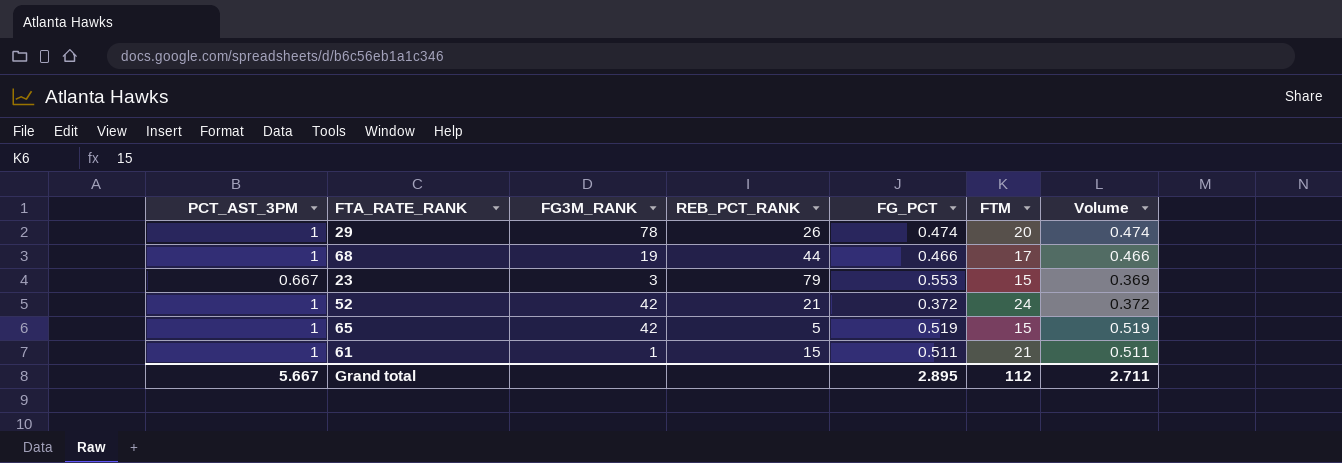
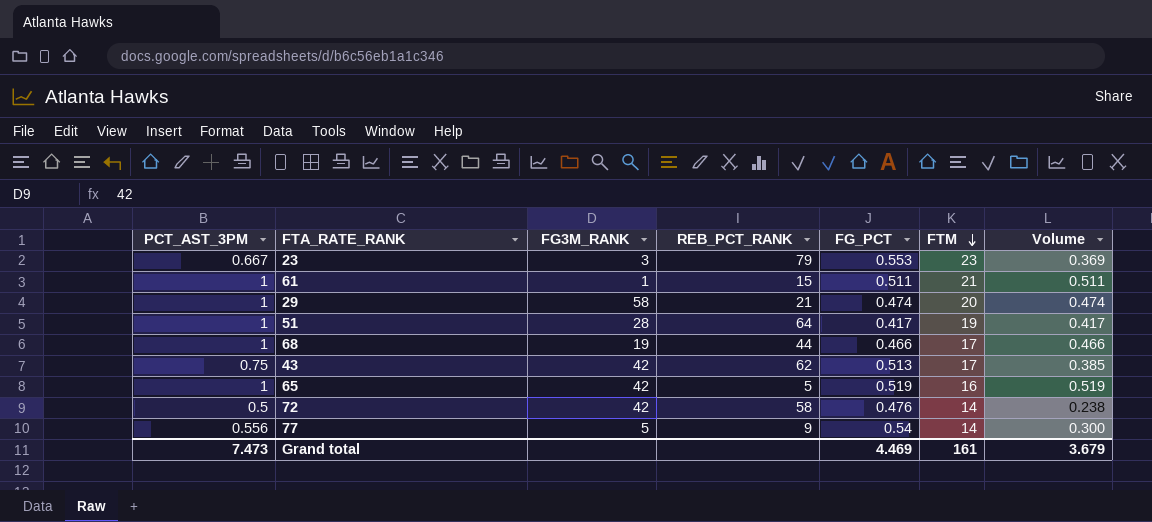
row order: none -> FTM descending
row 52: 1 | 42 | 21 | 0.372 | 24 | 0.372 -> none
23 | FTM: 15 -> 23
29 | FG3M_RANK: 78 -> 58
29 | REB_PCT_RANK: 26 -> 21
row 51: none -> 1 | 28 | 64 | 0.417 | 19 | 0.417
row 43: none -> 0.75 | 42 | 62 | 0.513 | 17 | 0.385
65 | FTM: 15 -> 16
row 72: none -> 0.5 | 42 | 58 | 0.476 | 14 | 0.238
row 77: none -> 0.556 | 5 | 9 | 0.54 | 14 | 0.300
Grand total | PCT_AST_3PM: 5.667 -> 7.473
Grand total | FG_PCT: 2.895 -> 4.469
Grand total | FTM: 112 -> 161
Grand total | Volume: 2.711 -> 3.679

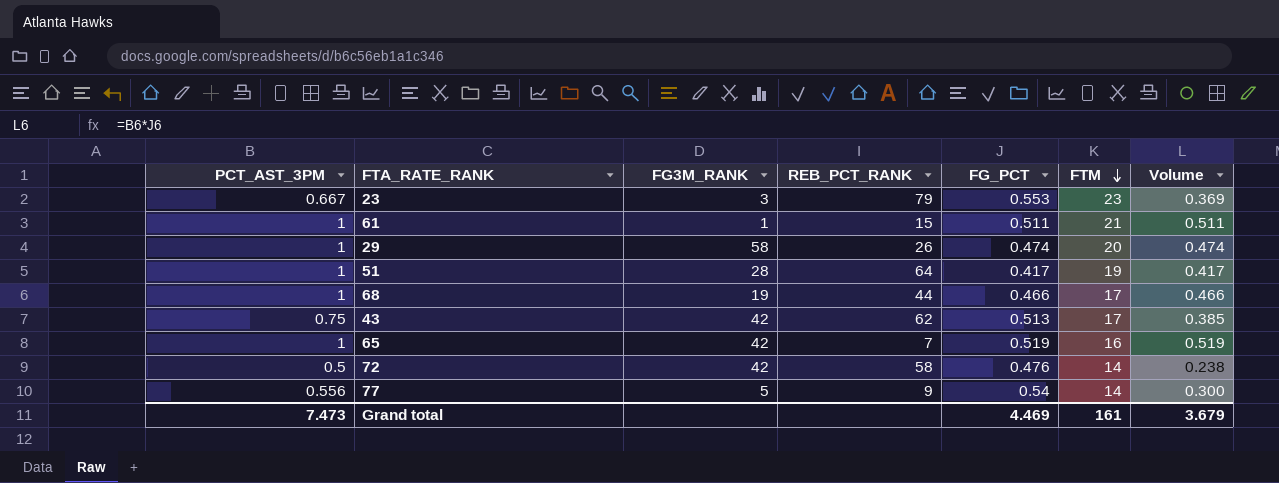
29 | REB_PCT_RANK: 21 -> 26
65 | REB_PCT_RANK: 5 -> 7

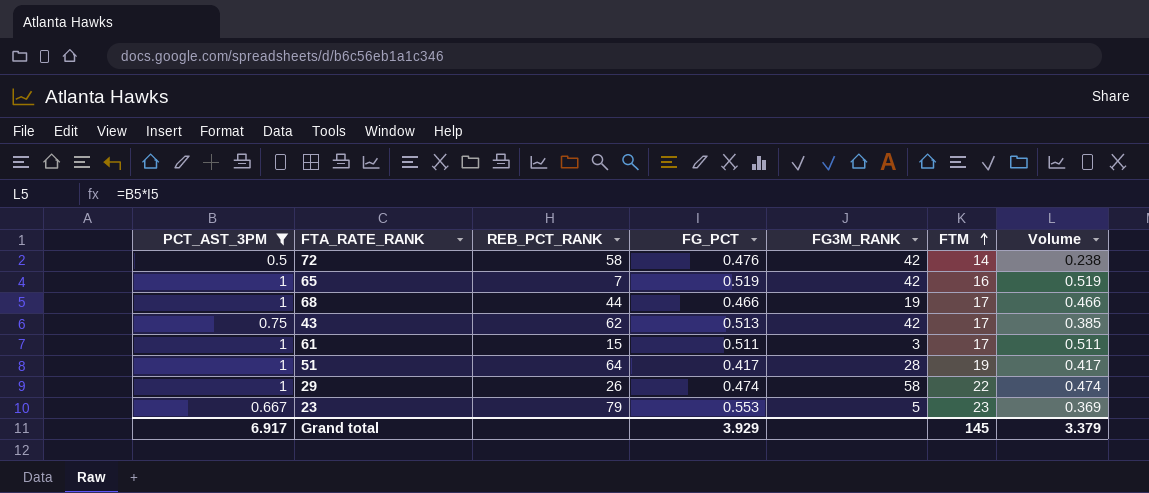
filter: none -> PCT_AST_3PM != 0.556
row order: FTM descending -> FTM ascending
column FG3M_RANK | position: 3 -> 5
61 | FG3M_RANK: 1 -> 3
61 | FTM: 21 -> 17
29 | FTM: 20 -> 22
23 | FG3M_RANK: 3 -> 5
Grand total | PCT_AST_3PM: 7.473 -> 6.917
Grand total | FG_PCT: 4.469 -> 3.929
Grand total | FTM: 161 -> 145
Grand total | Volume: 3.679 -> 3.379

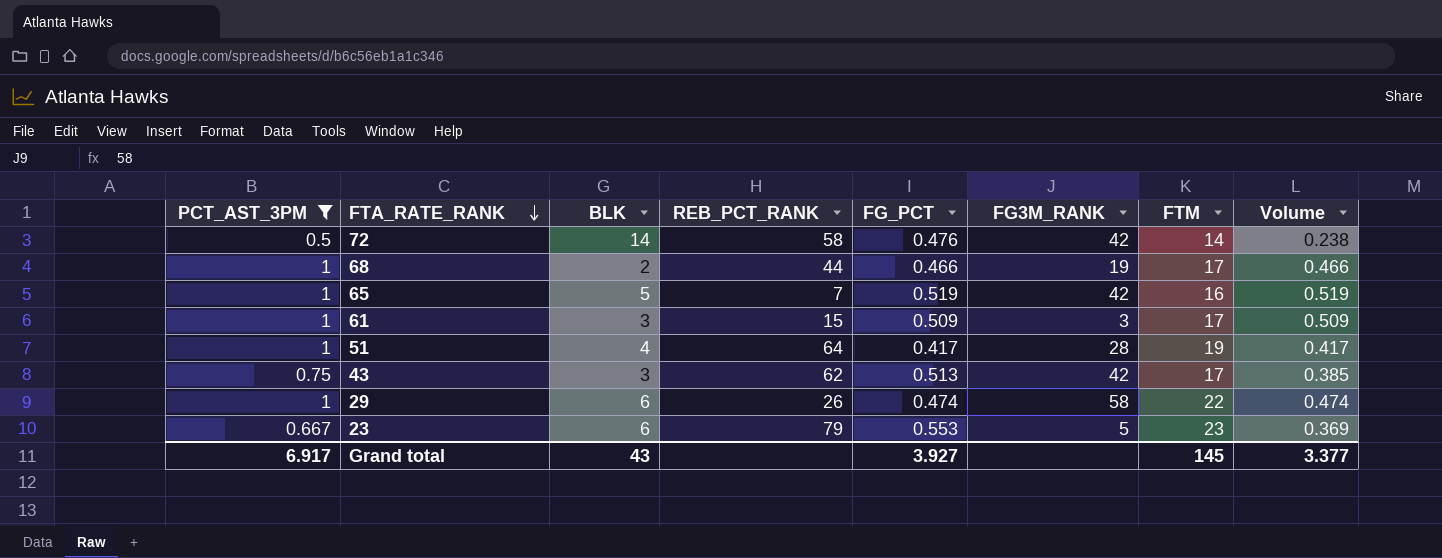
row order: FTM ascending -> FTA_RATE_RANK descending
column BLK | position: none -> 3
61 | FG_PCT: 0.511 -> 0.509
61 | Volume: 0.511 -> 0.509
Grand total | FG_PCT: 3.929 -> 3.927
Grand total | Volume: 3.379 -> 3.377

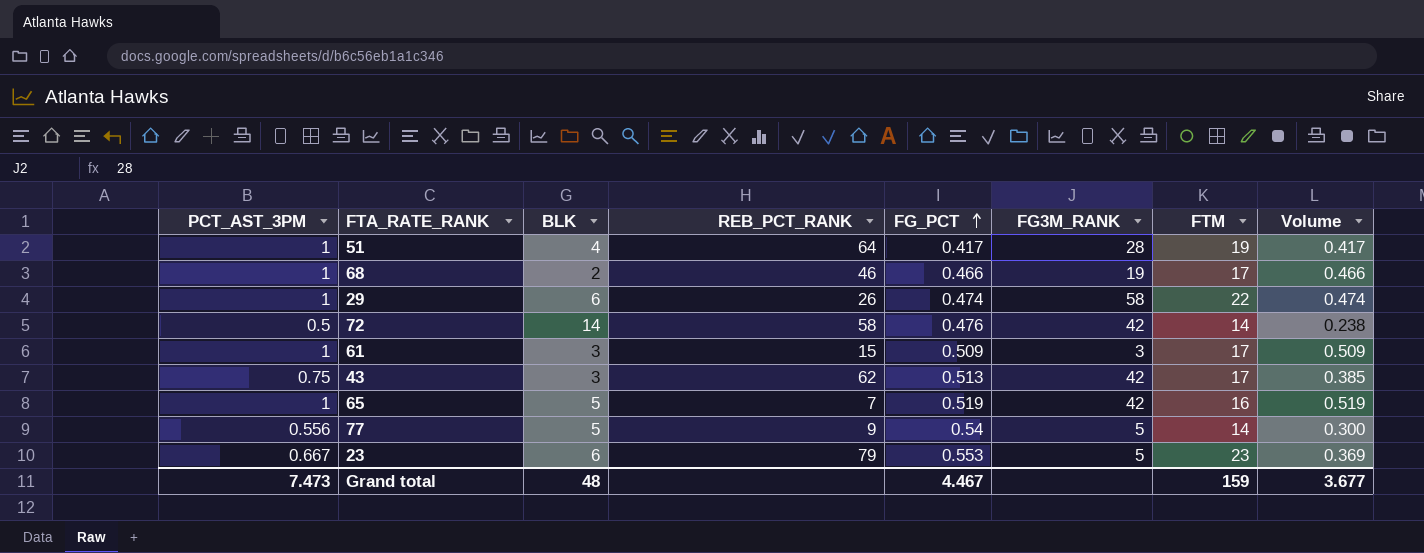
filter: PCT_AST_3PM != 0.556 -> none
row order: FTA_RATE_RANK descending -> FG_PCT ascending
68 | REB_PCT_RANK: 44 -> 46
Grand total | PCT_AST_3PM: 6.917 -> 7.473
Grand total | BLK: 43 -> 48
Grand total | FG_PCT: 3.927 -> 4.467
Grand total | FTM: 145 -> 159
Grand total | Volume: 3.377 -> 3.677

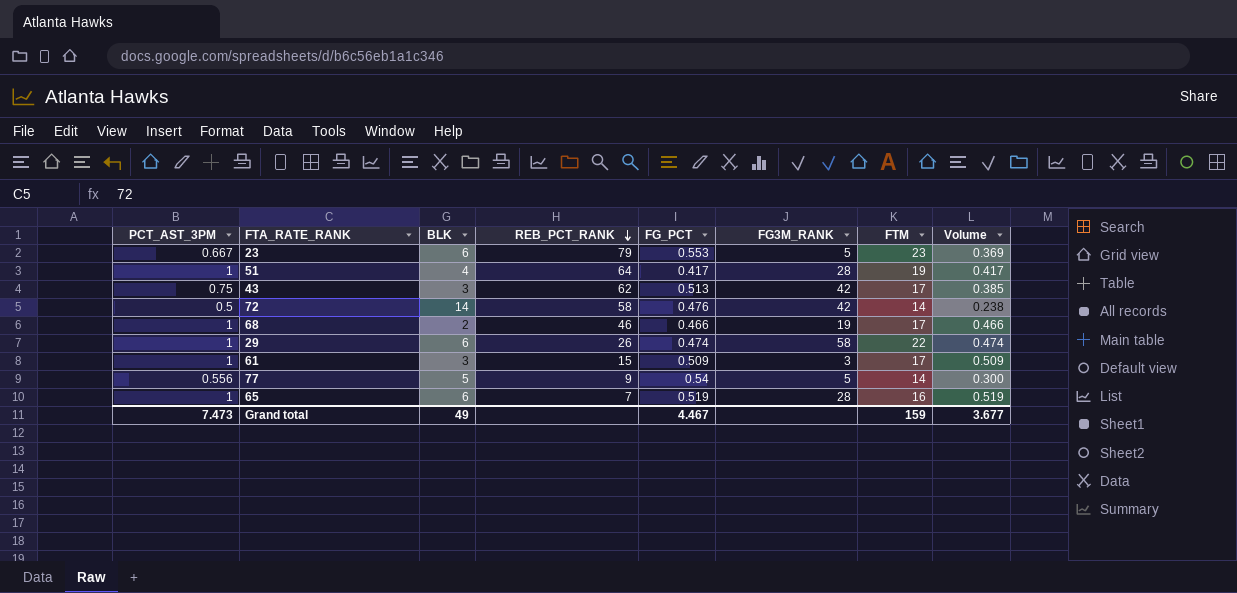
row order: FG_PCT ascending -> REB_PCT_RANK descending
65 | BLK: 5 -> 6
65 | FG3M_RANK: 42 -> 28
Grand total | BLK: 48 -> 49

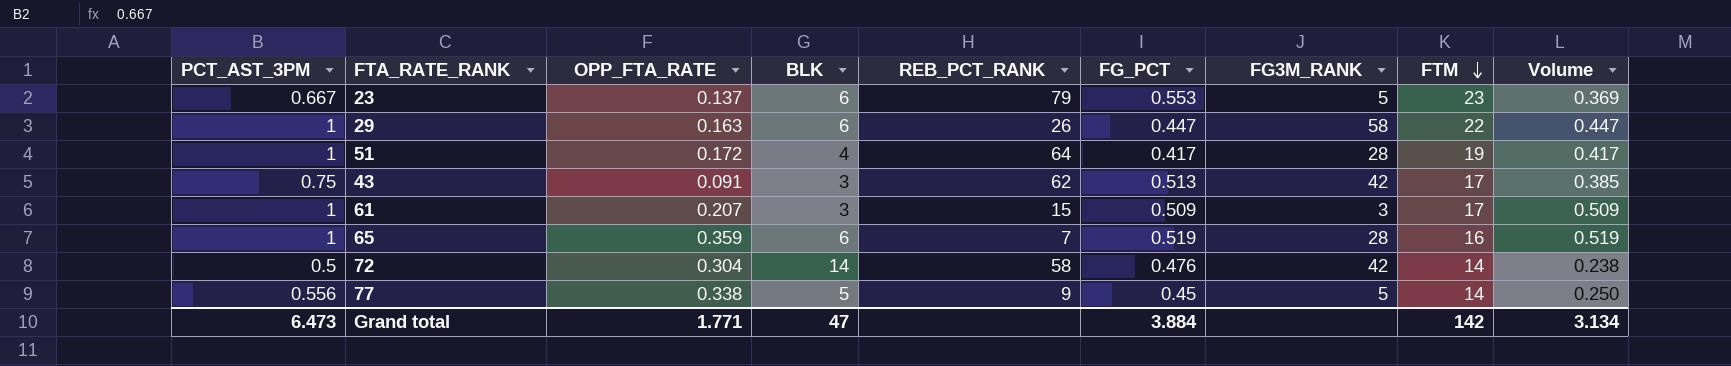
row order: REB_PCT_RANK descending -> FTM descending
column OPP_FTA_RATE | position: none -> 3
row 68: 1 | 2 | 46 | 0.466 | 19 | 17 | 0.466 -> none
29 | FG_PCT: 0.474 -> 0.447
29 | Volume: 0.474 -> 0.447
77 | FG_PCT: 0.54 -> 0.45
77 | Volume: 0.300 -> 0.250
Grand total | PCT_AST_3PM: 7.473 -> 6.473
Grand total | BLK: 49 -> 47
Grand total | FG_PCT: 4.467 -> 3.884
Grand total | FTM: 159 -> 142
Grand total | Volume: 3.677 -> 3.134

